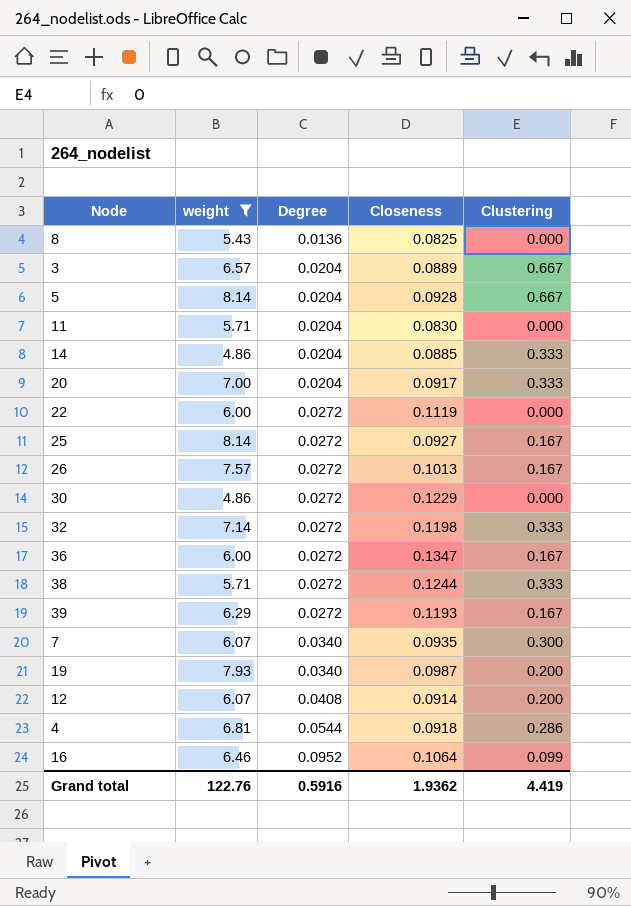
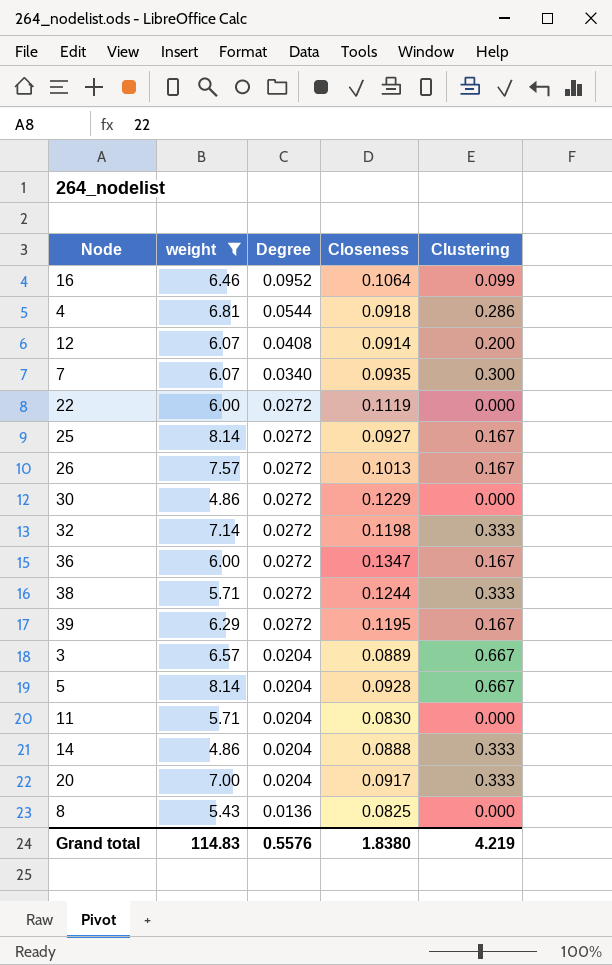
row order: Degree ascending -> Degree descending
row 19: 7.93 | 0.0340 | 0.0987 | 0.200 -> none
39 | Closeness: 0.1193 -> 0.1195
14 | Closeness: 0.0885 -> 0.0888
Grand total | weight: 122.76 -> 114.83
Grand total | Degree: 0.5916 -> 0.5576
Grand total | Closeness: 1.9362 -> 1.8380
Grand total | Clustering: 4.419 -> 4.219

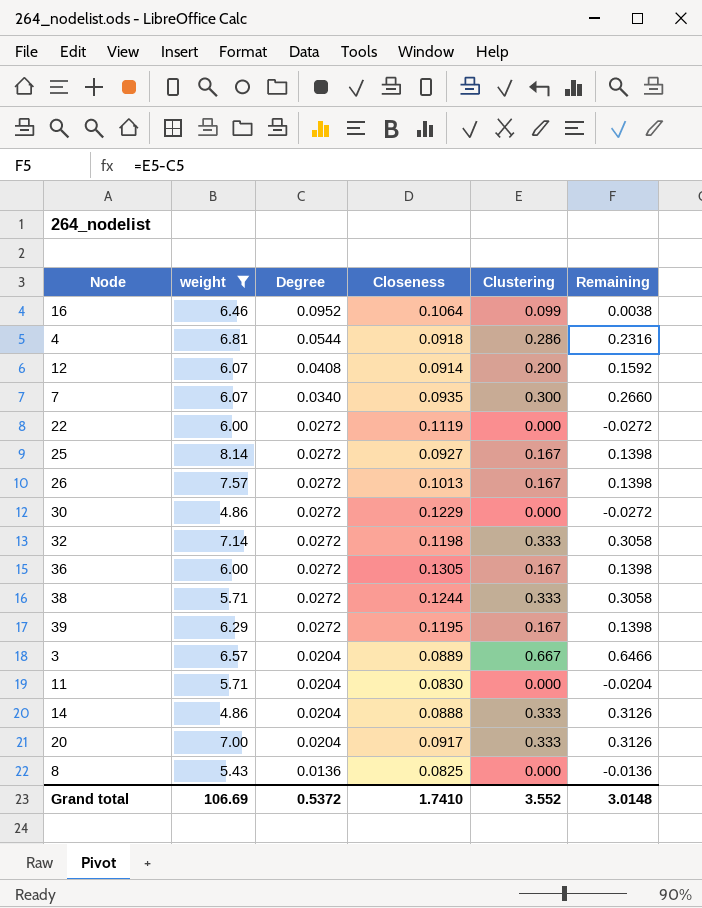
column Remaining | formula: none -> [Clustering] - [Degree]
row 5: 8.14 | 0.0204 | 0.0928 | 0.667 -> none
36 | Closeness: 0.1347 -> 0.1305
Grand total | weight: 114.83 -> 106.69
Grand total | Degree: 0.5576 -> 0.5372
Grand total | Closeness: 1.8380 -> 1.7410
Grand total | Clustering: 4.219 -> 3.552

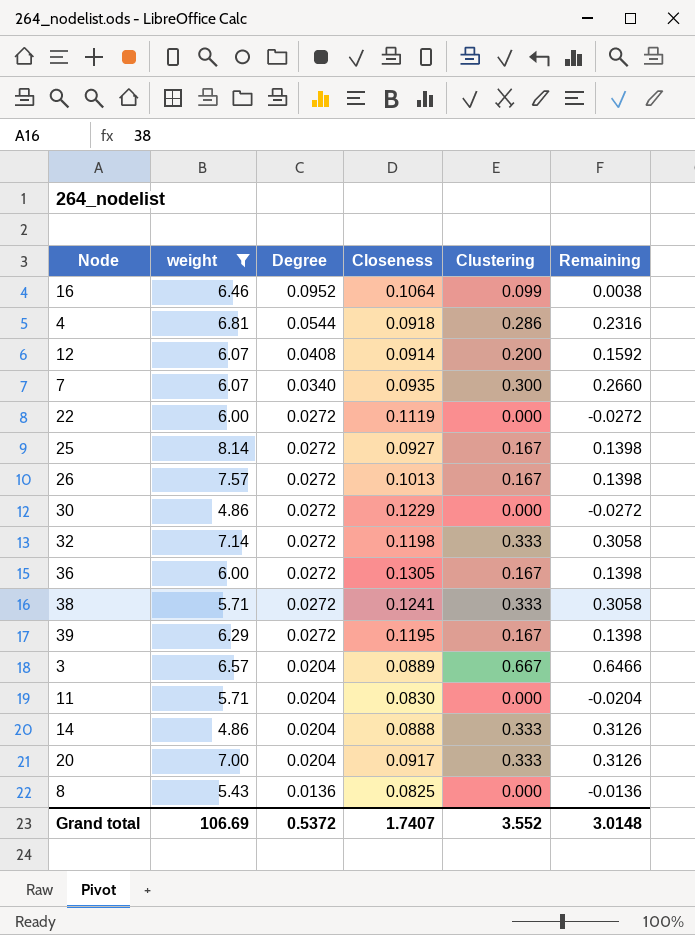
38 | Closeness: 0.1244 -> 0.1241
Grand total | Closeness: 1.7410 -> 1.7407

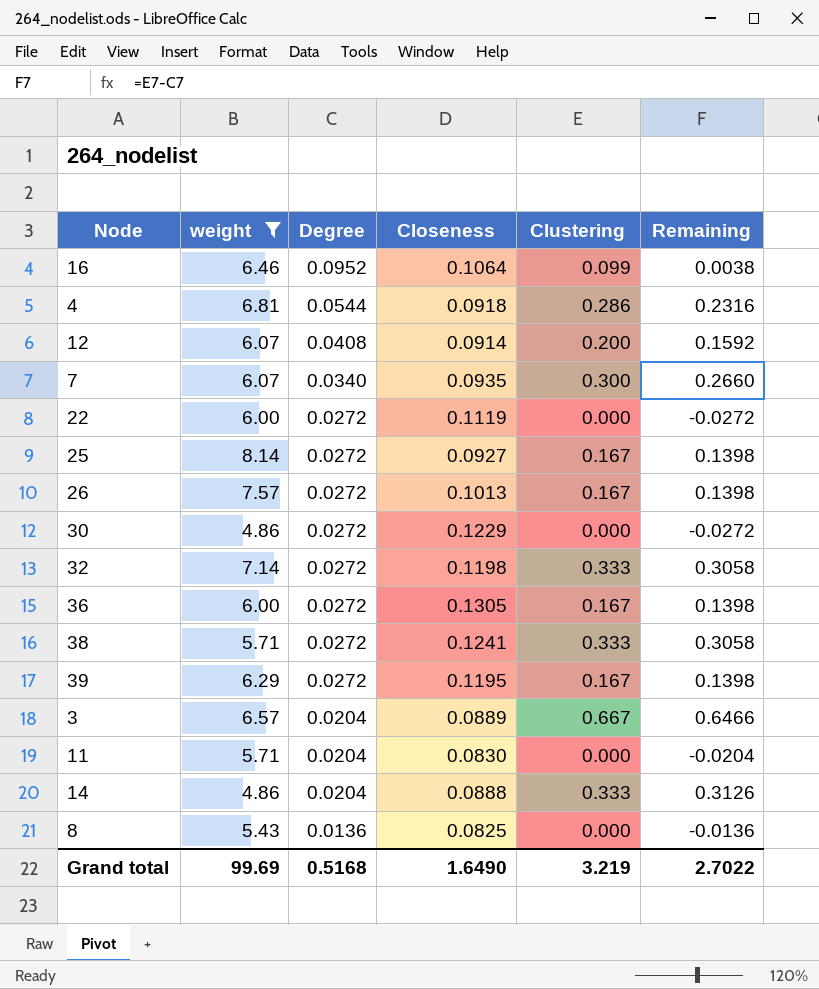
row 20: 7.00 | 0.0204 | 0.0917 | 0.333 | 0.3126 -> none
Grand total | weight: 106.69 -> 99.69
Grand total | Degree: 0.5372 -> 0.5168
Grand total | Closeness: 1.7407 -> 1.6490
Grand total | Clustering: 3.552 -> 3.219
Grand total | Remaining: 3.0148 -> 2.7022

